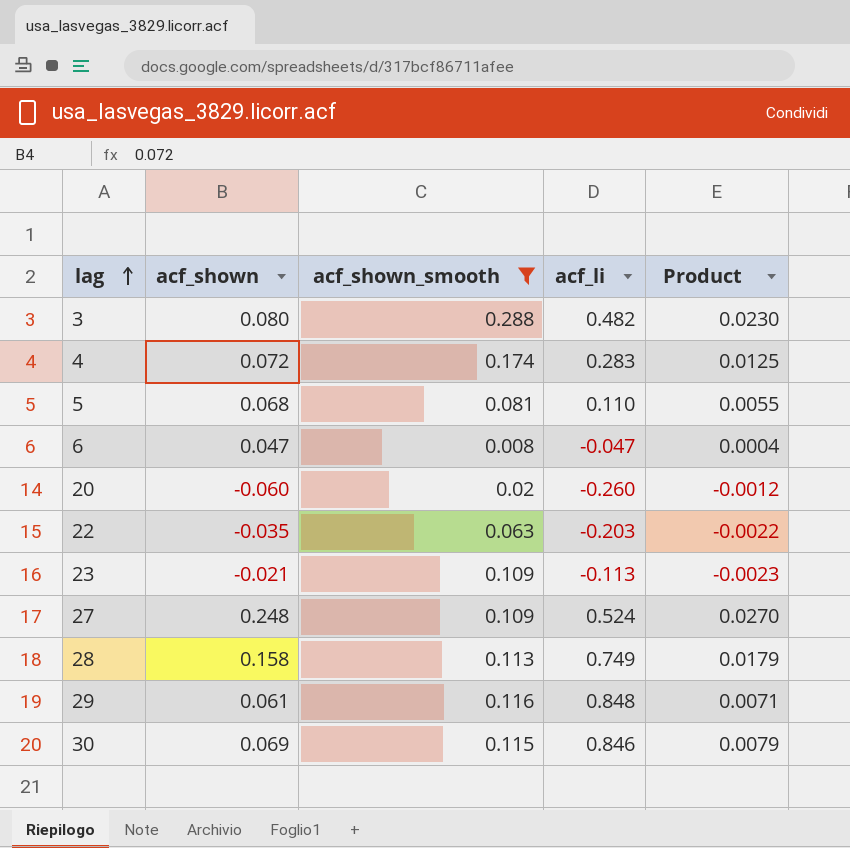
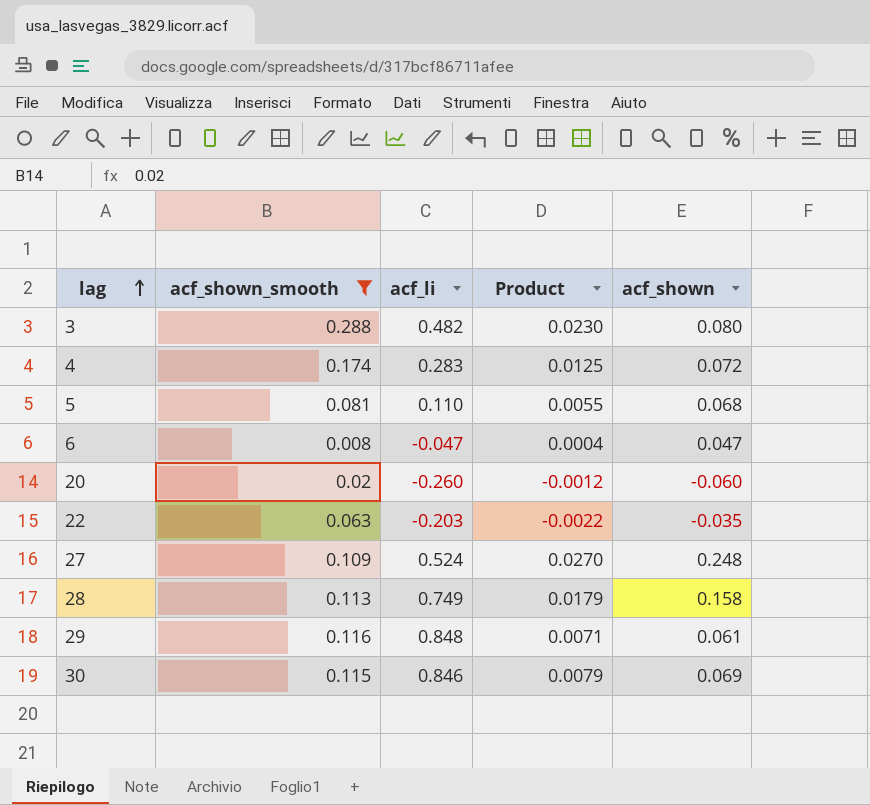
column acf_shown | position: 2 -> 5
row 23: -0.021 | 0.109 | -0.113 | -0.0023 -> none

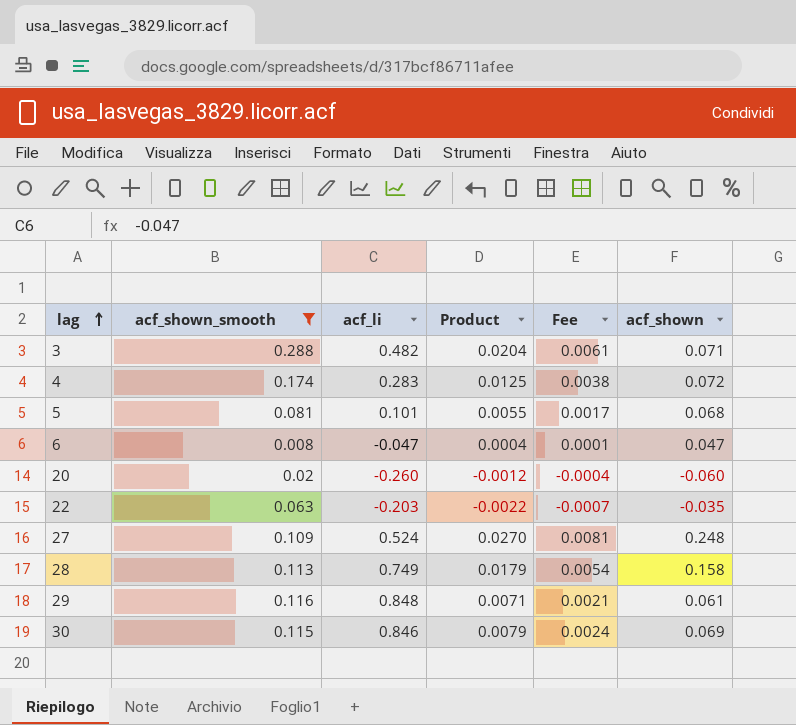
column Fee | formula: none -> [Product] * 0.3
3 | Product: 0.0230 -> 0.0204
3 | acf_shown: 0.080 -> 0.071
5 | acf_li: 0.110 -> 0.101

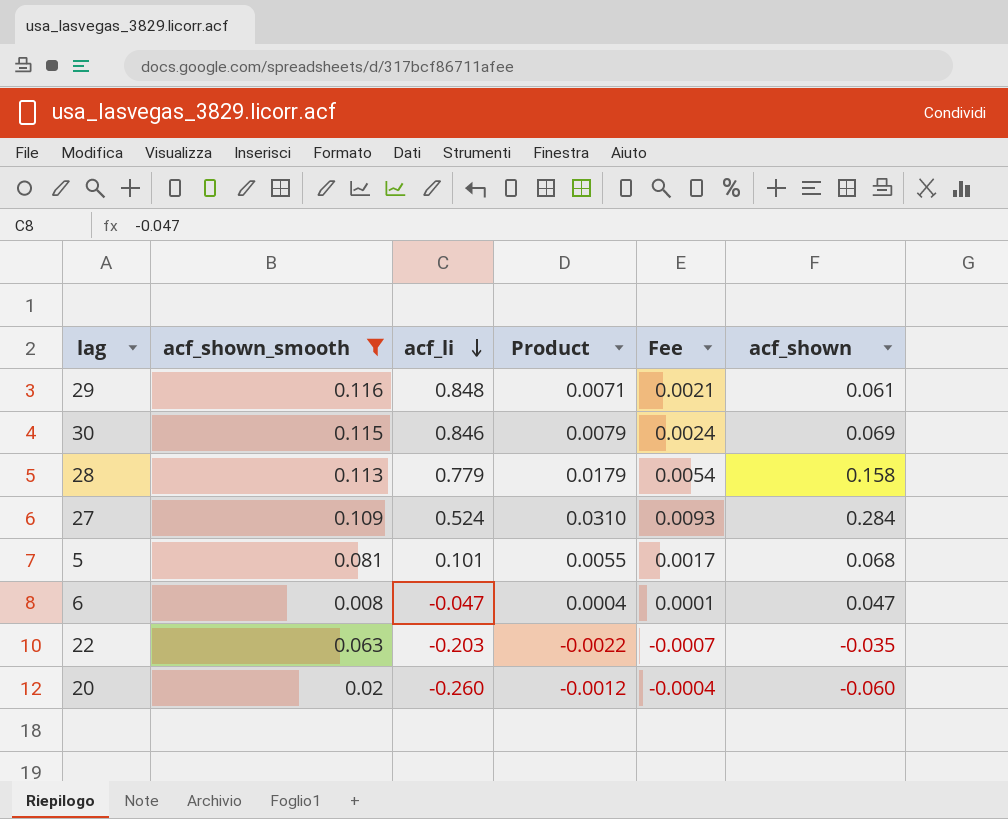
row order: lag ascending -> acf_li descending
row 3: 0.288 | 0.482 | 0.0204 | 0.0061 | 0.071 -> none
row 4: 0.174 | 0.283 | 0.0125 | 0.0038 | 0.072 -> none
28 | acf_li: 0.749 -> 0.779
27 | Product: 0.0270 -> 0.0310
27 | Fee: 0.0081 -> 0.0093
27 | acf_shown: 0.248 -> 0.284

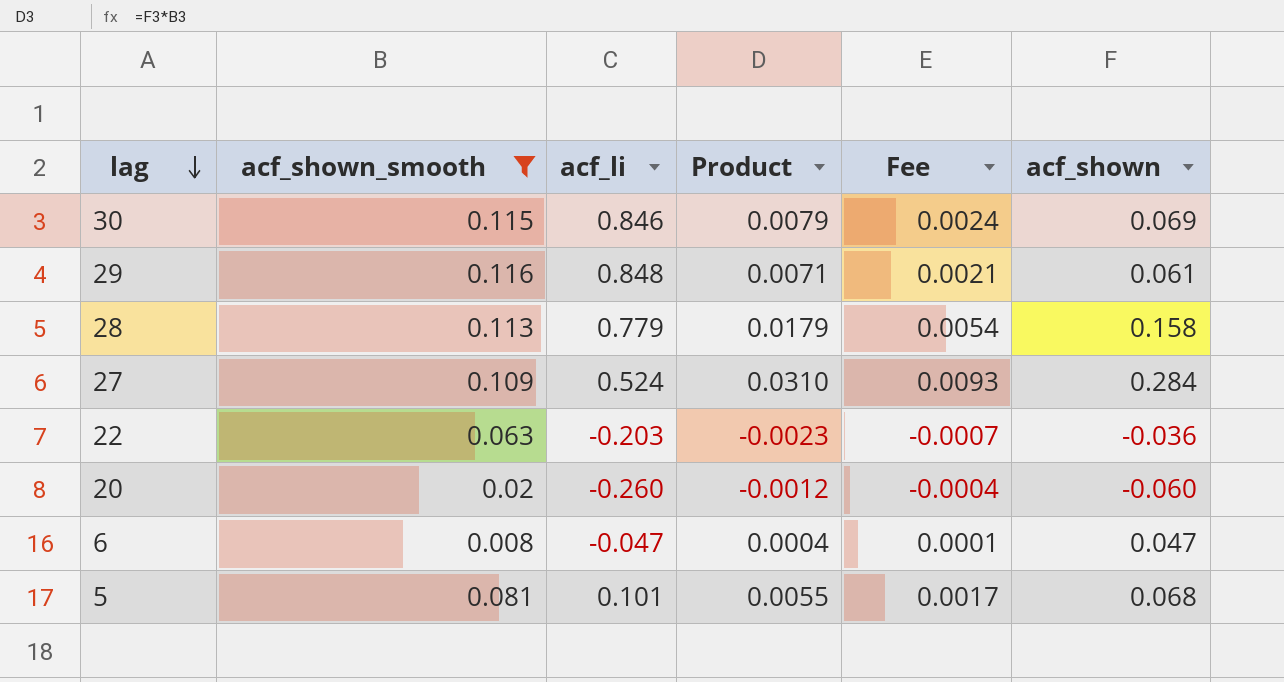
row order: acf_li descending -> lag descending
22 | Product: -0.0022 -> -0.0023
22 | acf_shown: -0.035 -> -0.036

